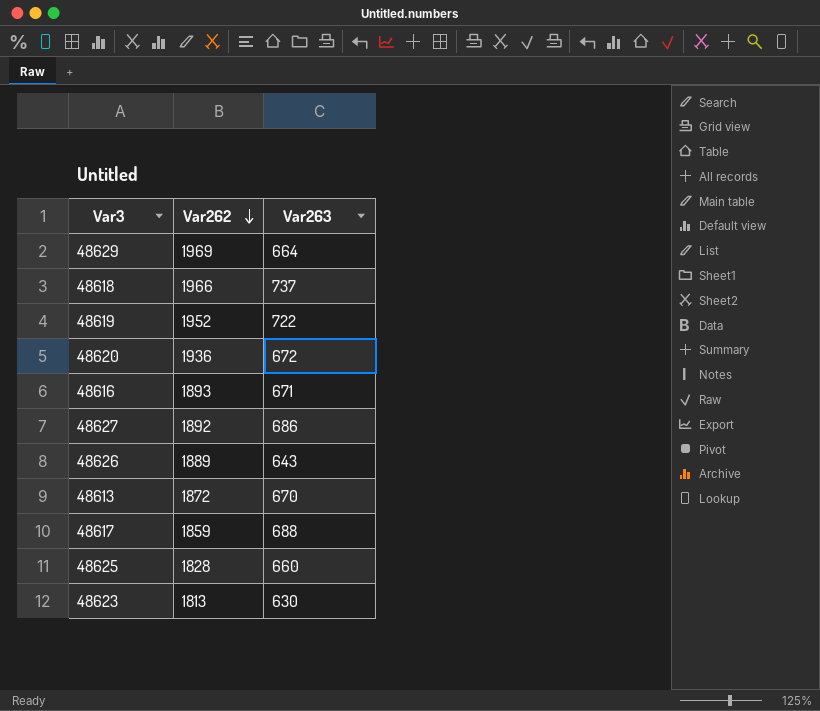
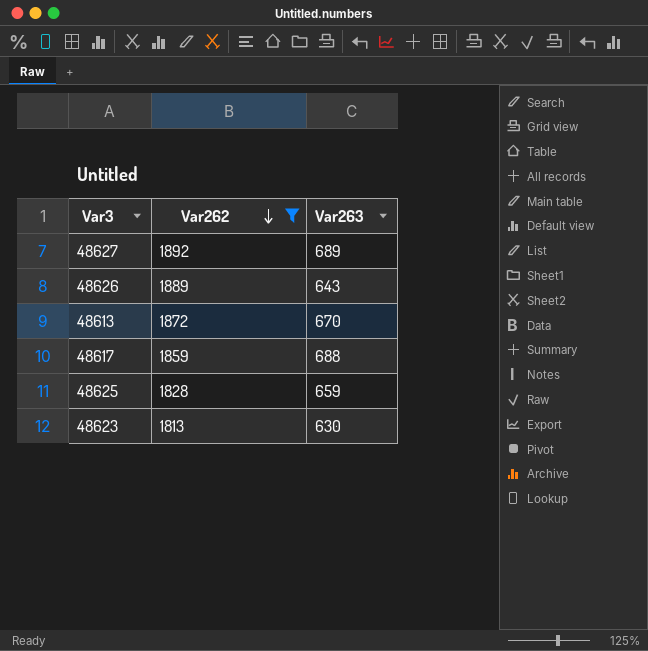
filter: none -> Var262 <= 1892
48627 | Var263: 686 -> 689
48625 | Var263: 660 -> 659

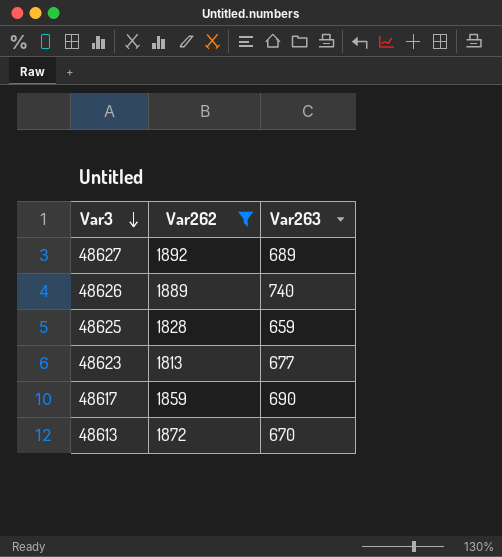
row order: Var262 descending -> Var3 descending
48626 | Var263: 643 -> 740
48623 | Var263: 630 -> 677
48617 | Var263: 688 -> 690

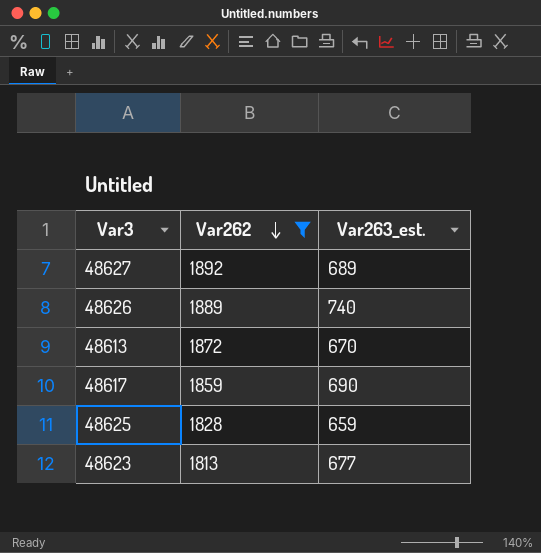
row order: Var3 descending -> Var262 descending
column name: Var263 -> Var263_est.

